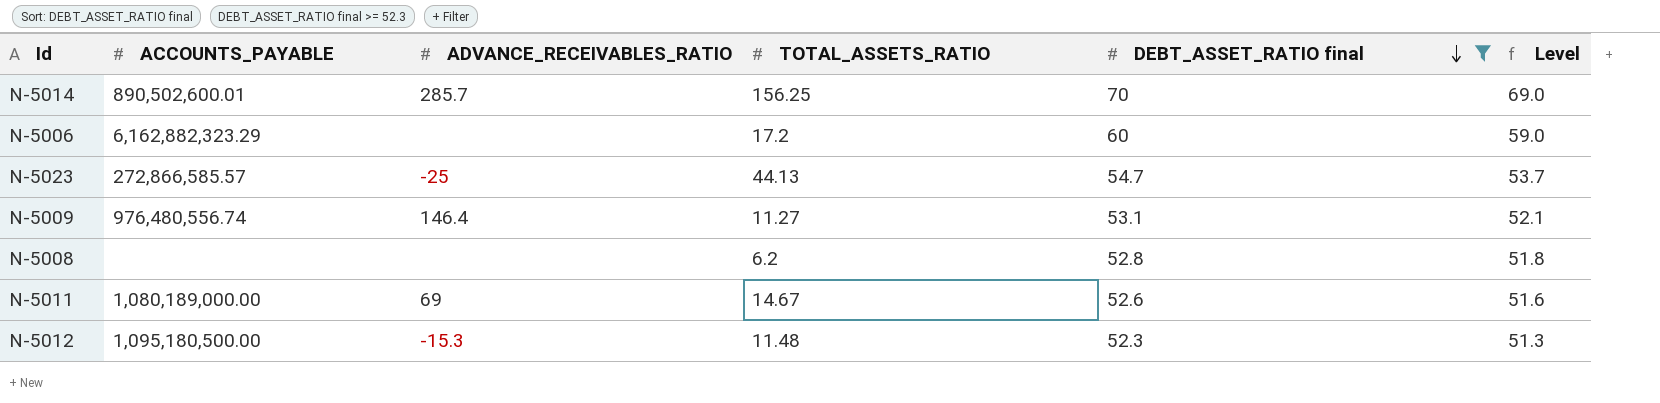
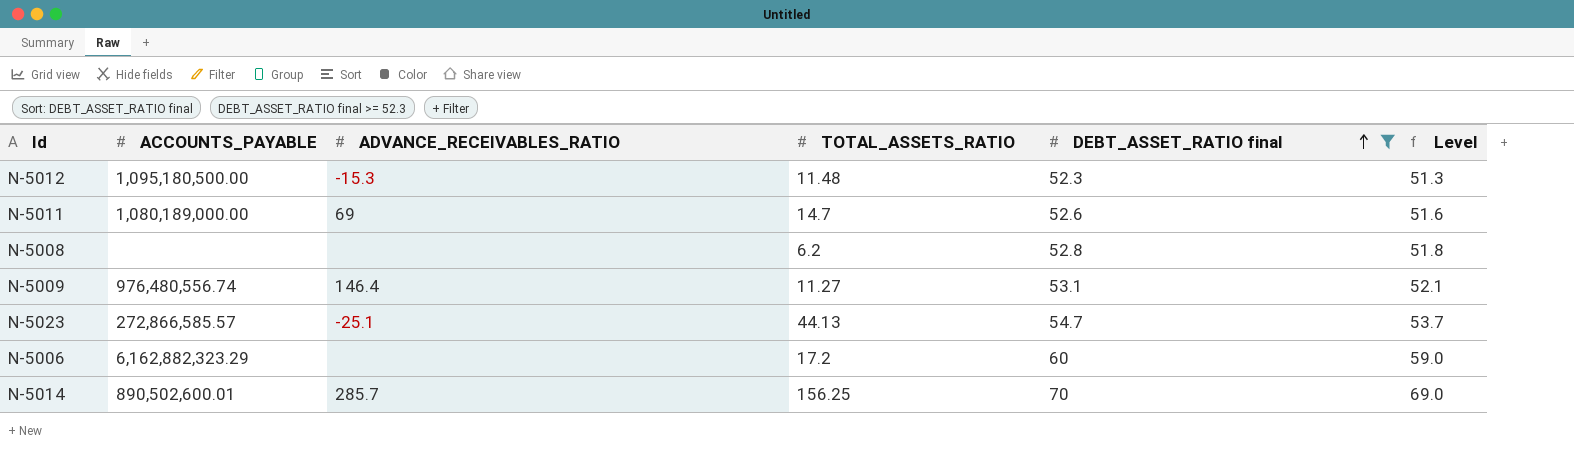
row order: DEBT_ASSET_RATIO final descending -> DEBT_ASSET_RATIO final ascending
N-5011 | TOTAL_ASSETS_RATIO: 14.67 -> 14.7
N-5023 | ADVANCE_RECEIVABLES_RATIO: -25 -> -25.1

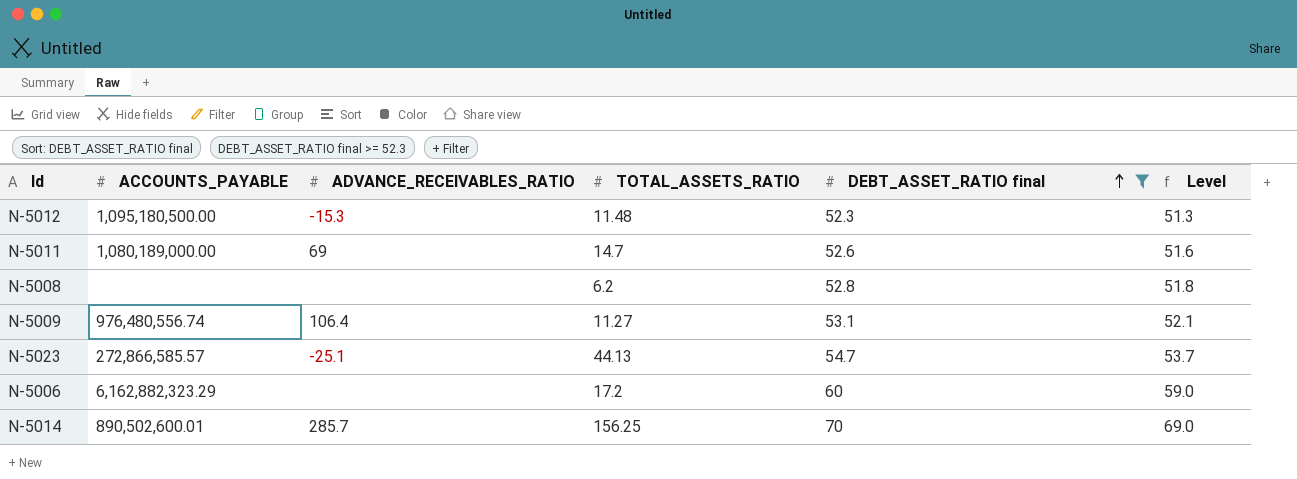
N-5009 | ADVANCE_RECEIVABLES_RATIO: 146.4 -> 106.4

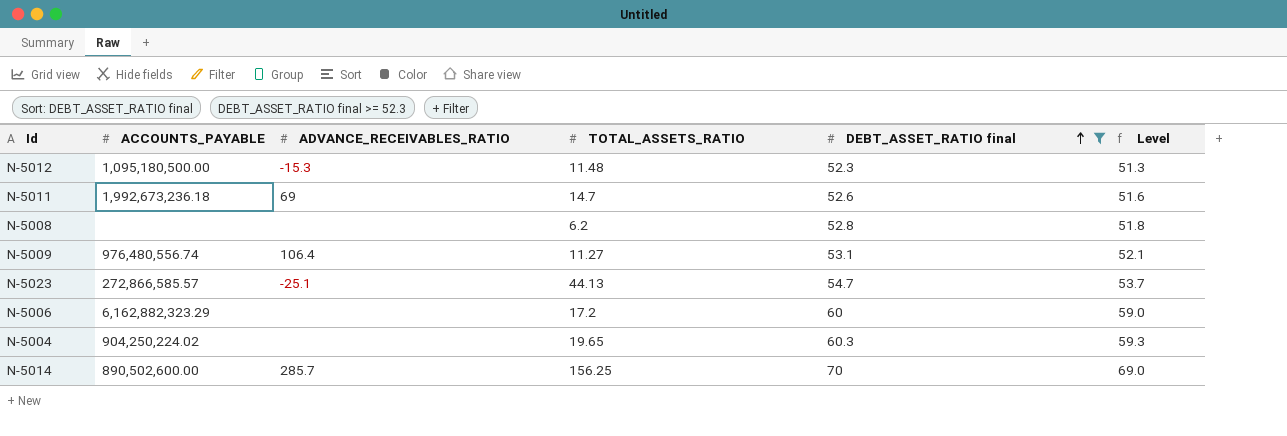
N-5011 | ACCOUNTS_PAYABLE: 1,080,189,000.00 -> 1,992,673,236.18
row N-5004: none -> 904,250,224.02 | none | 19.65 | 60.3 | 59.3
N-5014 | ACCOUNTS_PAYABLE: 890,502,600.01 -> 890,502,600.00

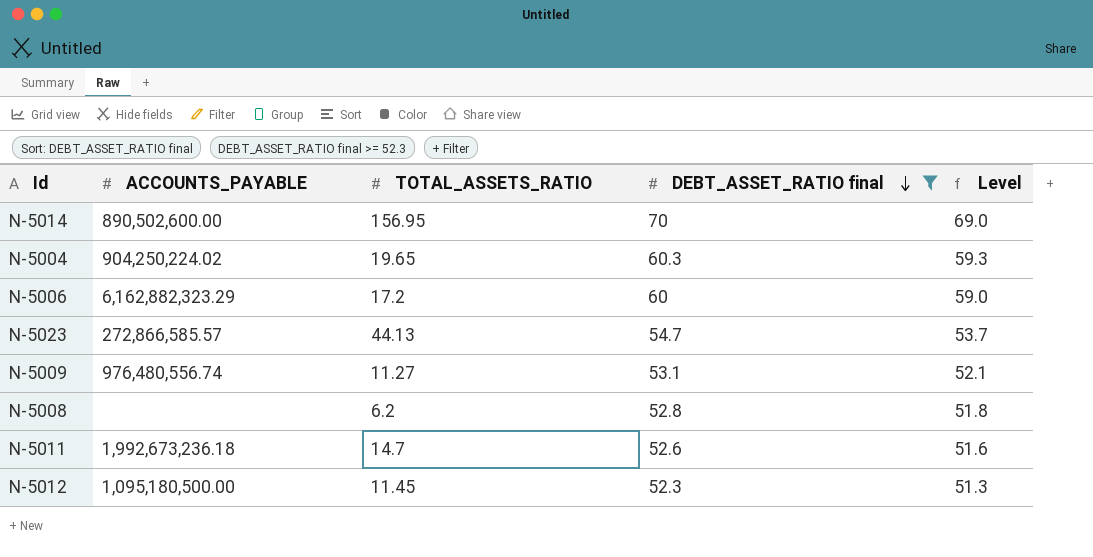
row order: DEBT_ASSET_RATIO final ascending -> DEBT_ASSET_RATIO final descending
column ADVANCE_RECEIVABLES_RATIO | position: 3 -> none
N-5014 | TOTAL_ASSETS_RATIO: 156.25 -> 156.95
N-5012 | TOTAL_ASSETS_RATIO: 11.48 -> 11.45

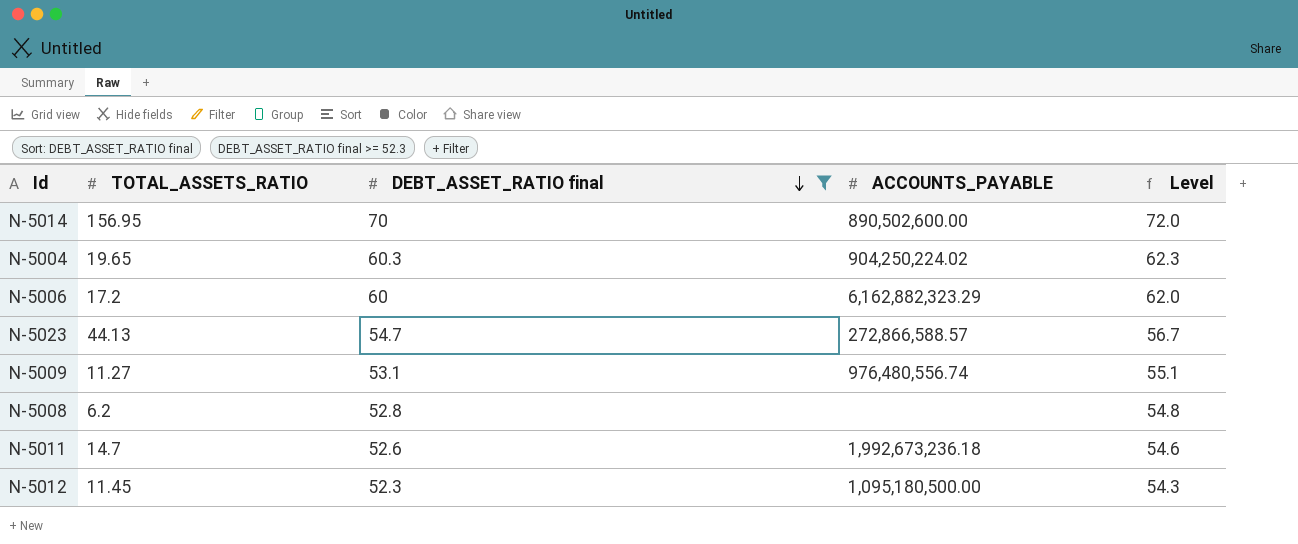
column ACCOUNTS_PAYABLE | position: 2 -> 4
column Level | formula: [DEBT_ASSET_RATIO final] - 1 -> [DEBT_ASSET_RATIO final] + 2
N-5023 | ACCOUNTS_PAYABLE: 272,866,585.57 -> 272,866,588.57

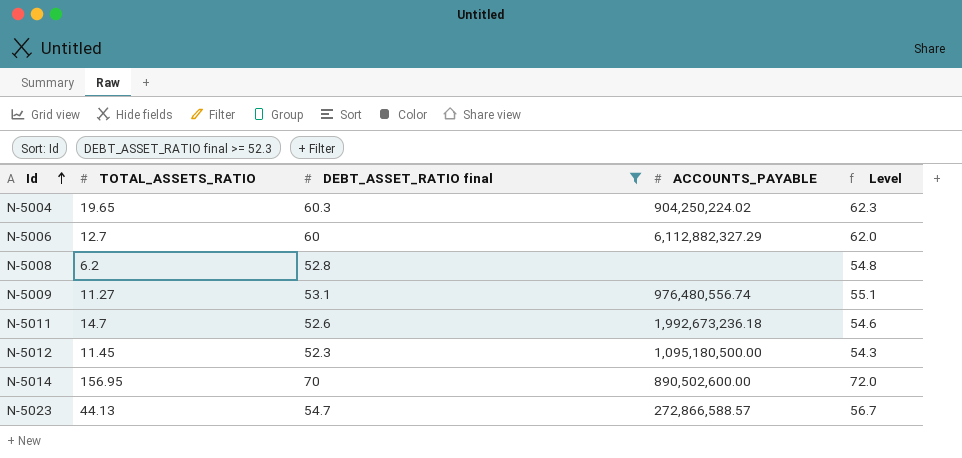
row order: DEBT_ASSET_RATIO final descending -> Id ascending
N-5006 | TOTAL_ASSETS_RATIO: 17.2 -> 12.7
N-5006 | ACCOUNTS_PAYABLE: 6,162,882,323.29 -> 6,112,882,327.29

